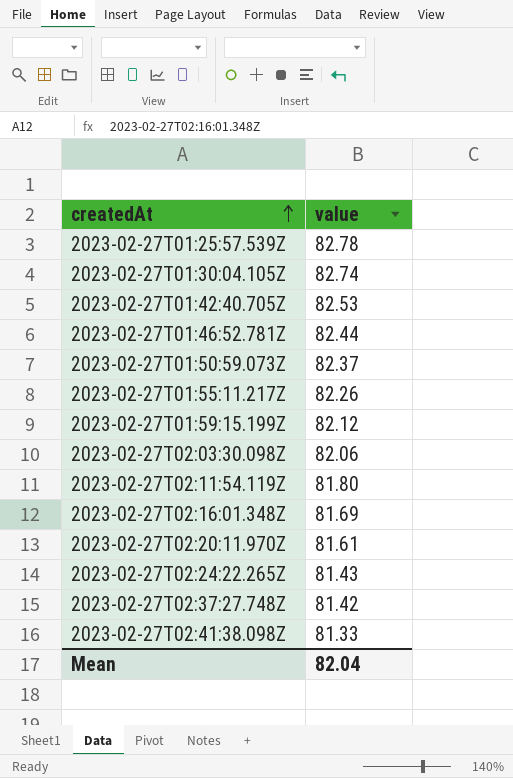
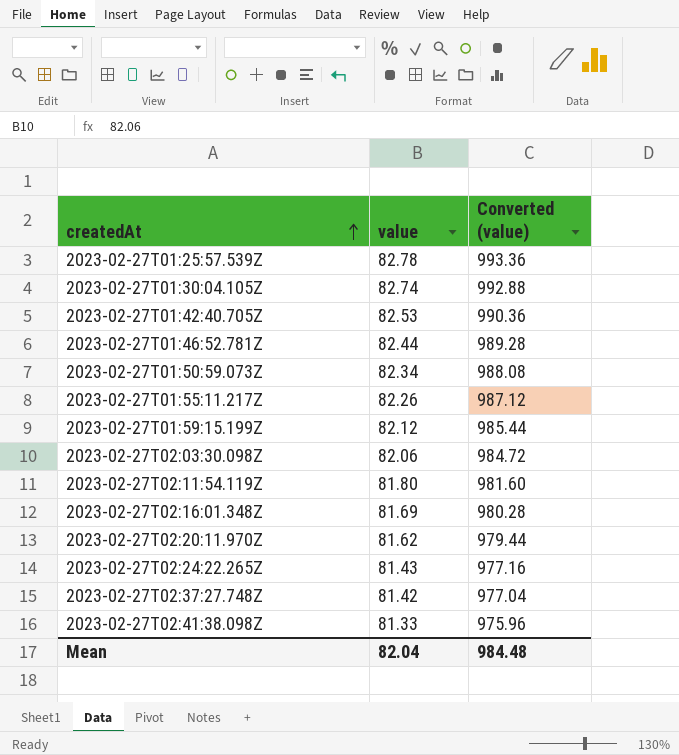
column Converted (value) | formula: none -> [value] * 12
2023-02-27T01:50:59.073Z | value: 82.37 -> 82.34
2023-02-27T02:20:11.970Z | value: 81.61 -> 81.62

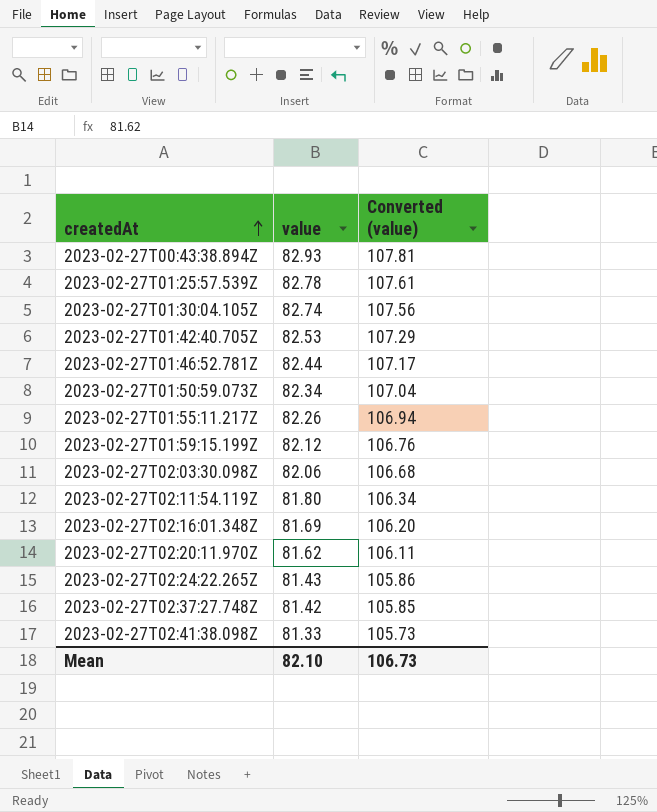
column Converted (value) | formula: [value] * 12 -> [value] * 1.3
row 2023-02-27T00:43:38.894Z: none -> 82.93 | 107.81
Mean | value: 82.04 -> 82.10
Mean | Converted (value): 984.48 -> 106.73

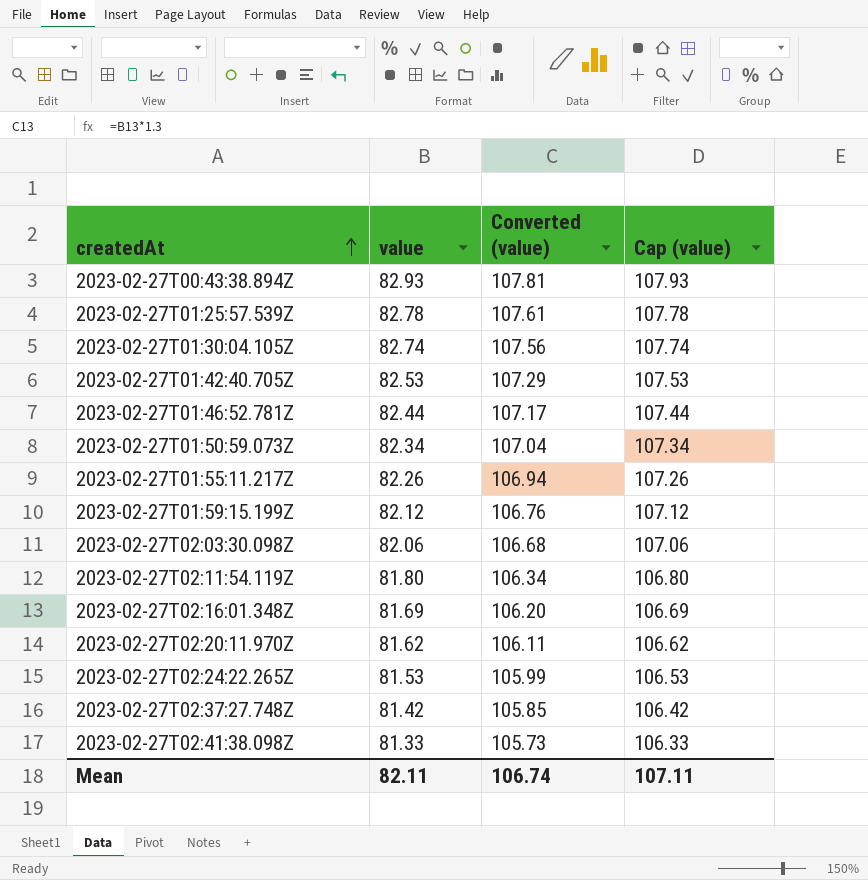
column Cap (value) | formula: none -> [value] + 25
2023-02-27T02:24:22.265Z | value: 81.43 -> 81.53
2023-02-27T02:24:22.265Z | Converted (value): 105.86 -> 105.99
Mean | value: 82.10 -> 82.11
Mean | Converted (value): 106.73 -> 106.74

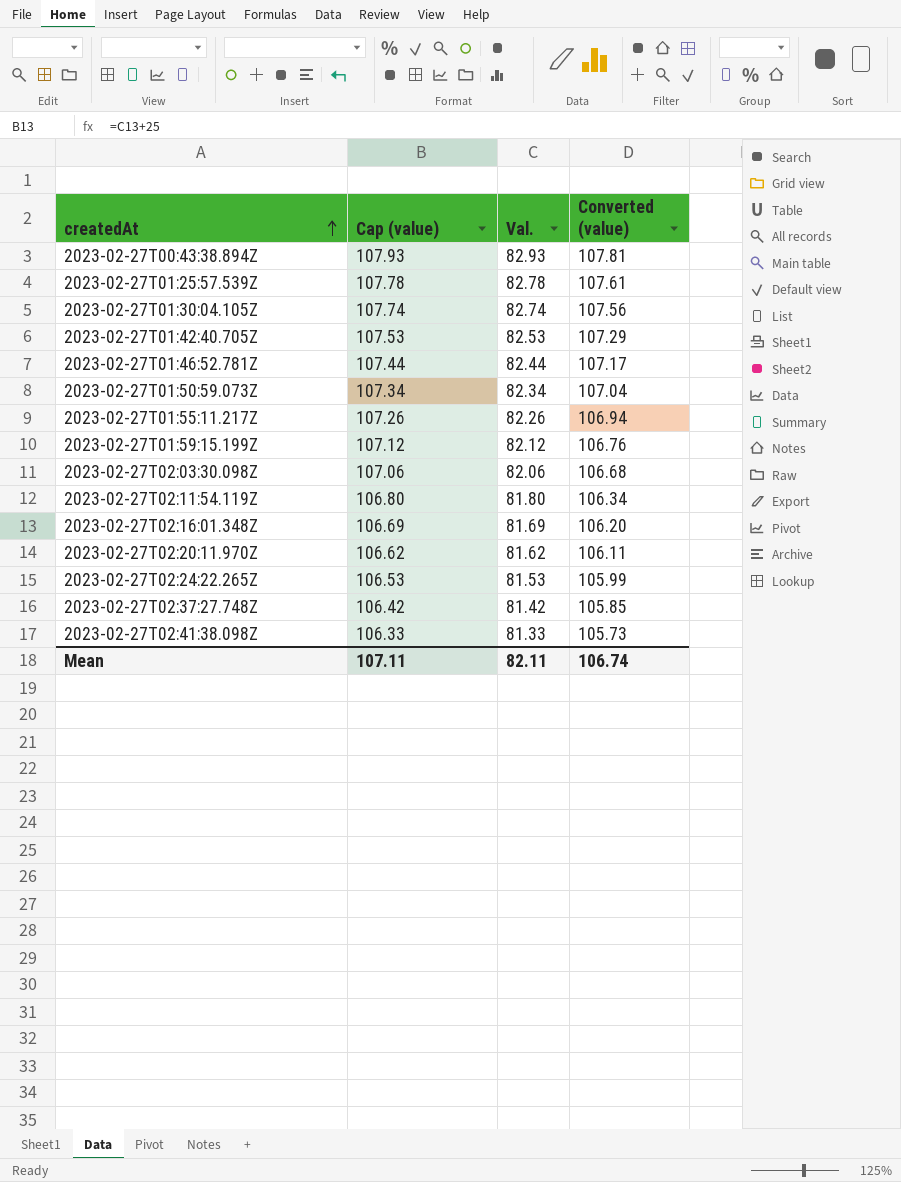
column Cap (value) | position: 4 -> 2
column name: value -> Val.

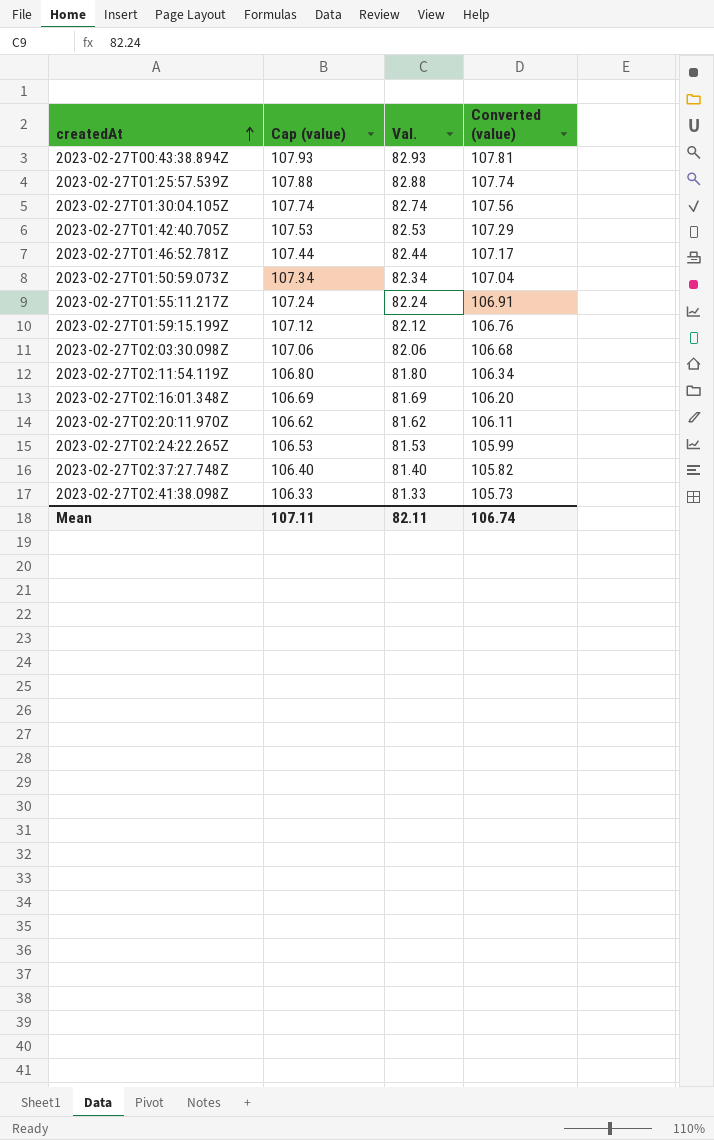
2023-02-27T01:25:57.539Z | Cap (value): 107.78 -> 107.88
2023-02-27T01:25:57.539Z | Val.: 82.78 -> 82.88
2023-02-27T01:25:57.539Z | Converted (value): 107.61 -> 107.74
2023-02-27T01:55:11.217Z | Cap (value): 107.26 -> 107.24
2023-02-27T01:55:11.217Z | Val.: 82.26 -> 82.24
2023-02-27T01:55:11.217Z | Converted (value): 106.94 -> 106.91
2023-02-27T02:37:27.748Z | Cap (value): 106.42 -> 106.40
2023-02-27T02:37:27.748Z | Val.: 81.42 -> 81.40
2023-02-27T02:37:27.748Z | Converted (value): 105.85 -> 105.82

